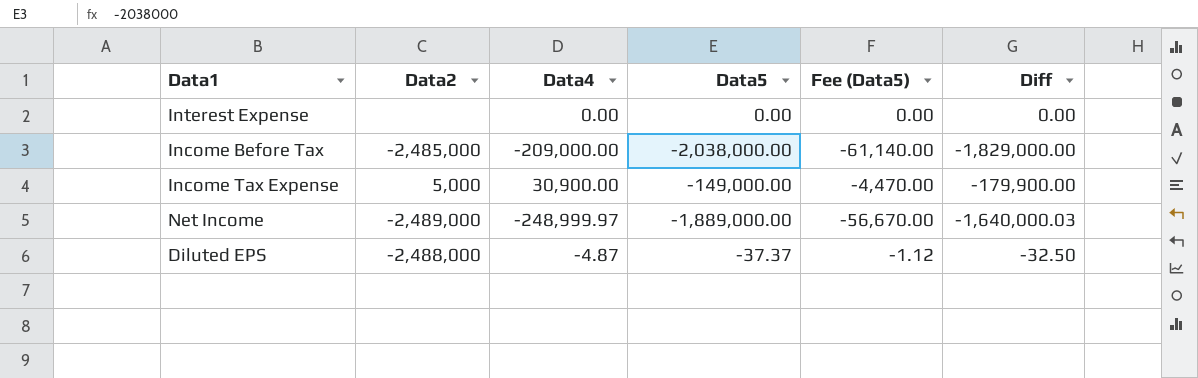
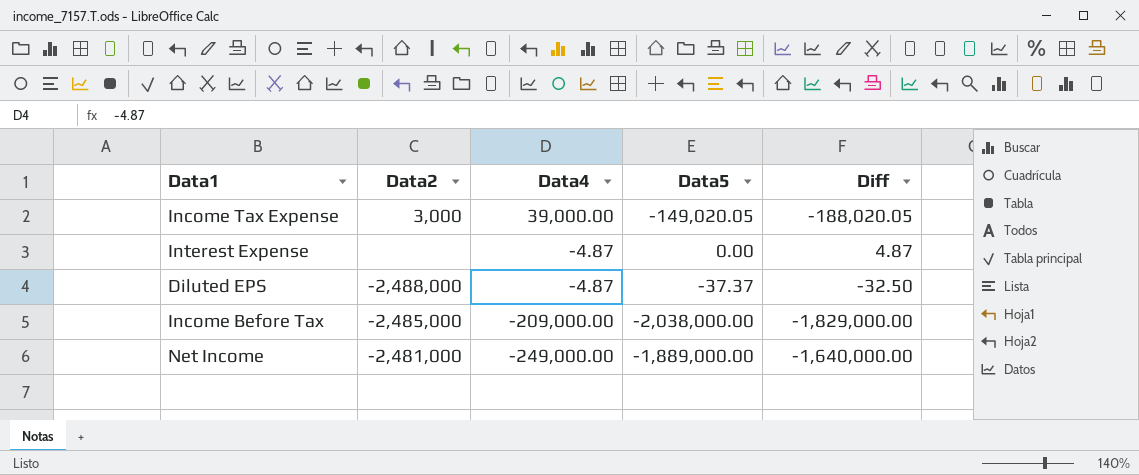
row order: none -> Data4 descending
column Fee (Data5) | formula: [Data5] * 0.03 -> none
Income Tax Expense | Data2: 5,000 -> 3,000
Income Tax Expense | Data4: 30,900.00 -> 39,000.00
Income Tax Expense | Data5: -149,000.00 -> -149,020.05
Income Tax Expense | Diff: -179,900.00 -> -188,020.05
Interest Expense | Data4: 0.00 -> -4.87
Interest Expense | Diff: 0.00 -> 4.87
Net Income | Data2: -2,489,000 -> -2,481,000
Net Income | Data4: -248,999.97 -> -249,000.00
Net Income | Diff: -1,640,000.03 -> -1,640,000.00

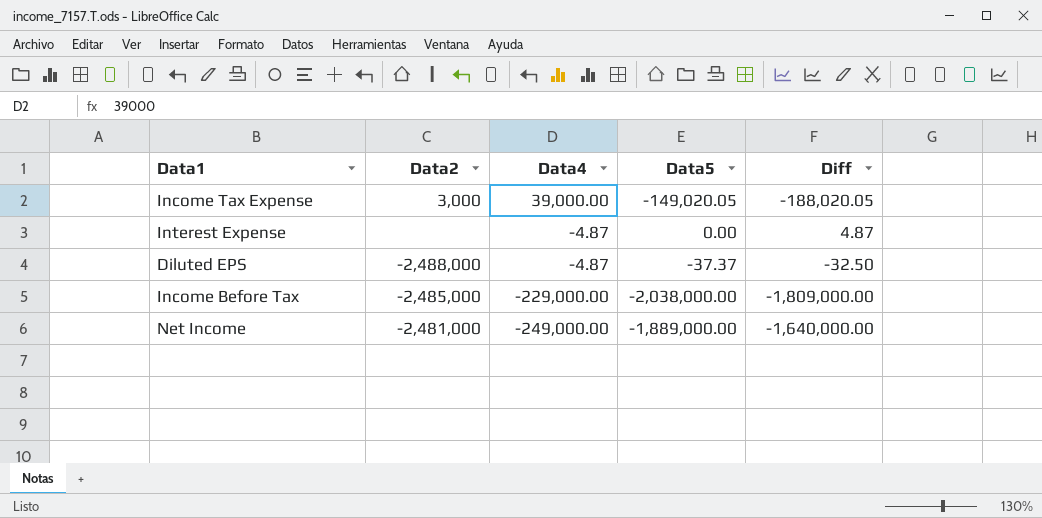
Income Before Tax | Data4: -209,000.00 -> -229,000.00
Income Before Tax | Diff: -1,829,000.00 -> -1,809,000.00

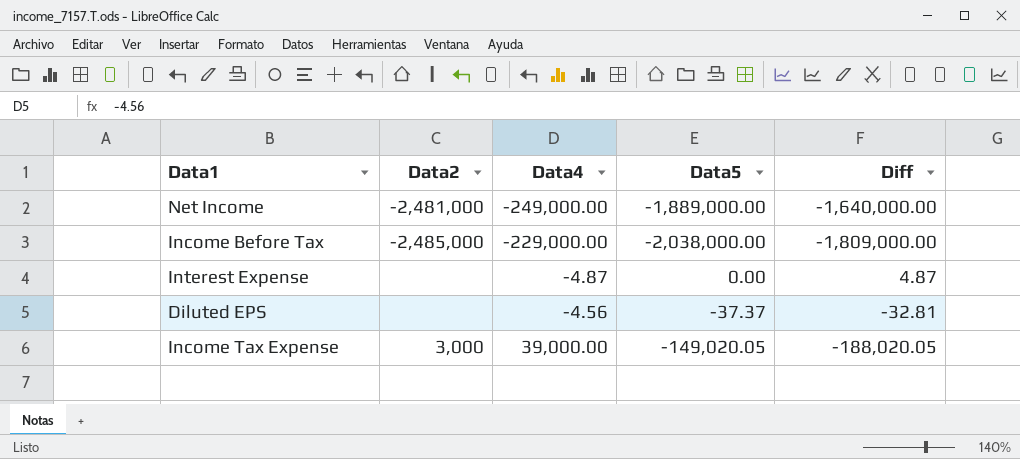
row order: Data4 descending -> Data4 ascending
Diluted EPS | Data2: -2,488,000 -> none
Diluted EPS | Data4: -4.87 -> -4.56
Diluted EPS | Diff: -32.50 -> -32.81

